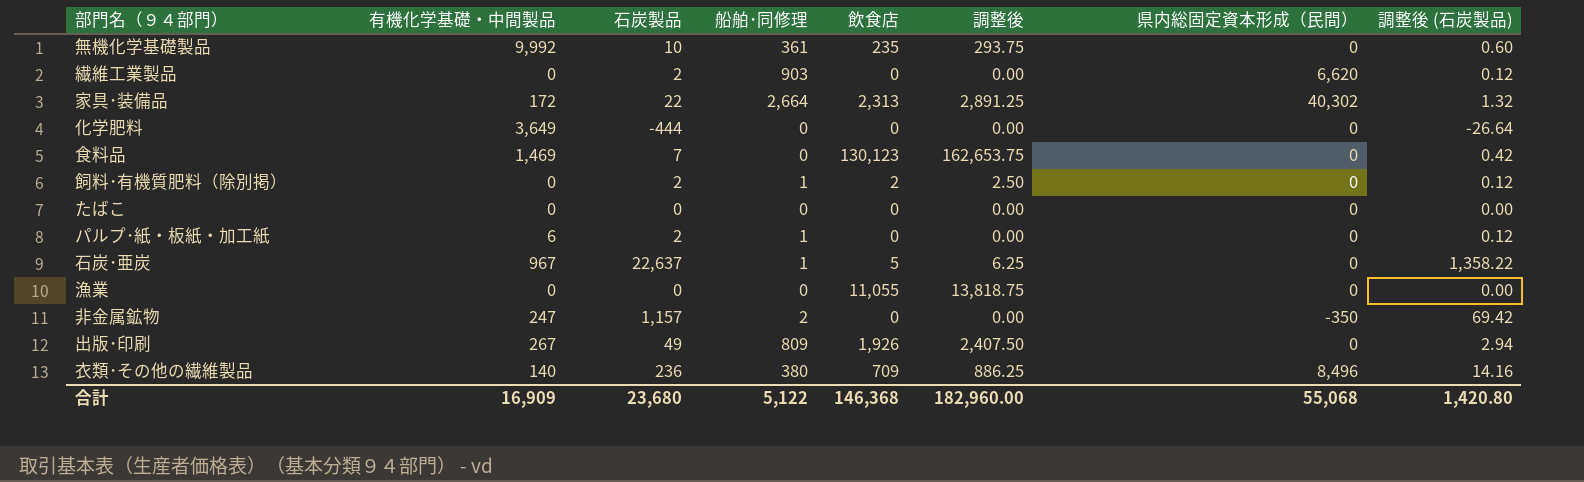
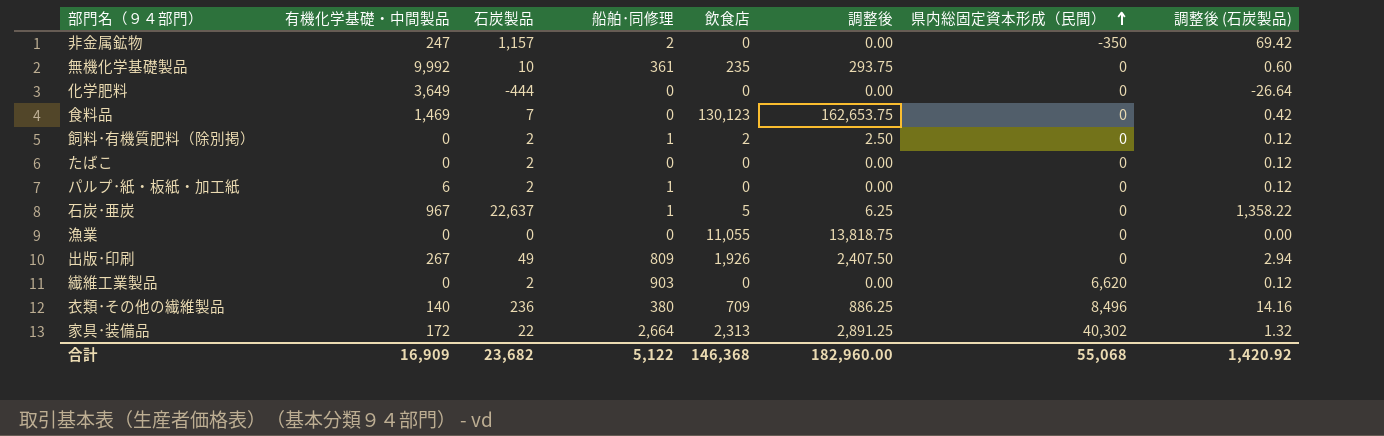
row order: none -> 県内総固定資本形成（民間） ascending
たばこ | 石炭製品: 0 -> 2
たばこ | 調整後 (石炭製品): 0.00 -> 0.12
合計 | 石炭製品: 23,680 -> 23,682
合計 | 調整後 (石炭製品): 1,420.80 -> 1,420.92

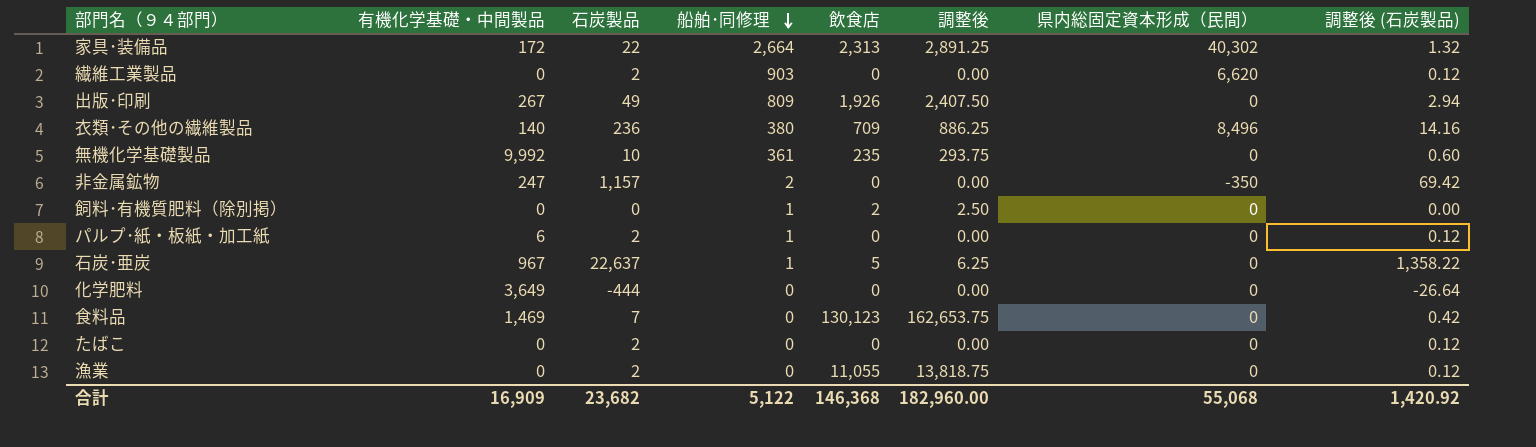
row order: 県内総固定資本形成（民間） ascending -> 船舶･同修理 descending
飼料･有機質肥料（除別掲） | 石炭製品: 2 -> 0
飼料･有機質肥料（除別掲） | 調整後 (石炭製品): 0.12 -> 0.00
漁業 | 石炭製品: 0 -> 2
漁業 | 調整後 (石炭製品): 0.00 -> 0.12

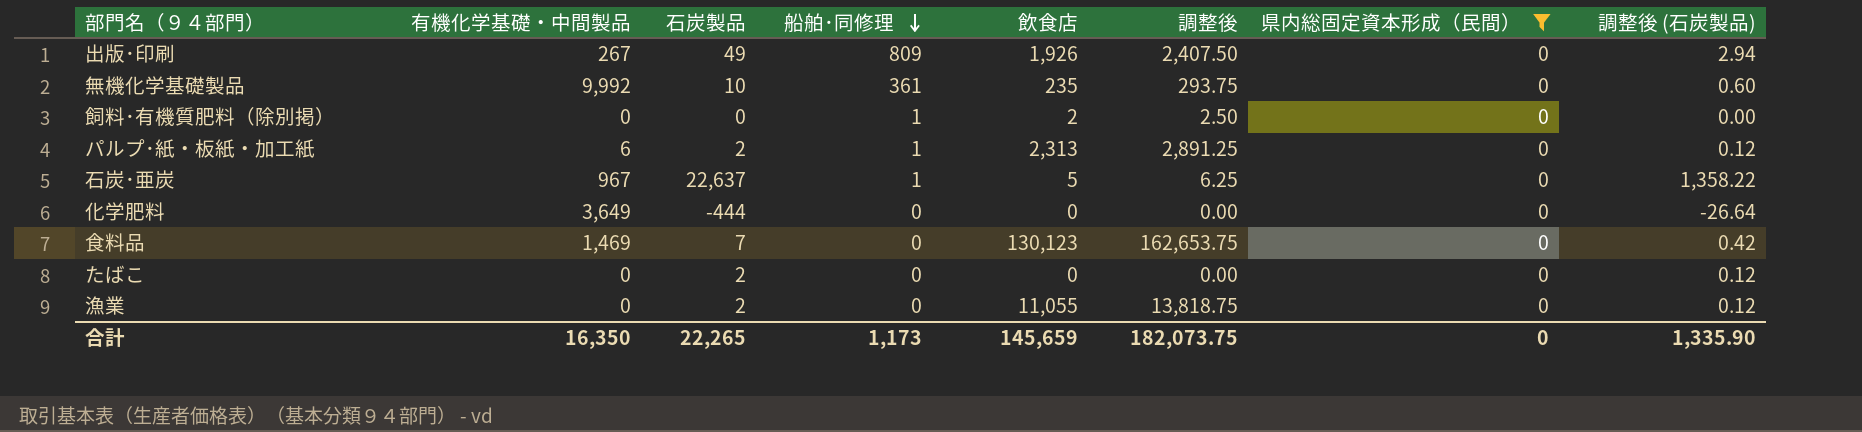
filter: none -> 県内総固定資本形成（民間） = 0
パルプ･紙・板紙・加工紙 | 飲食店: 0 -> 2,313
パルプ･紙・板紙・加工紙 | 調整後: 0.00 -> 2,891.25
合計 | 有機化学基礎・中間製品: 16,909 -> 16,350
合計 | 石炭製品: 23,682 -> 22,265
合計 | 船舶･同修理: 5,122 -> 1,173
合計 | 飲食店: 146,368 -> 145,659
合計 | 調整後: 182,960.00 -> 182,073.75
合計 | 県内総固定資本形成（民間）: 55,068 -> 0
合計 | 調整後 (石炭製品): 1,420.92 -> 1,335.90

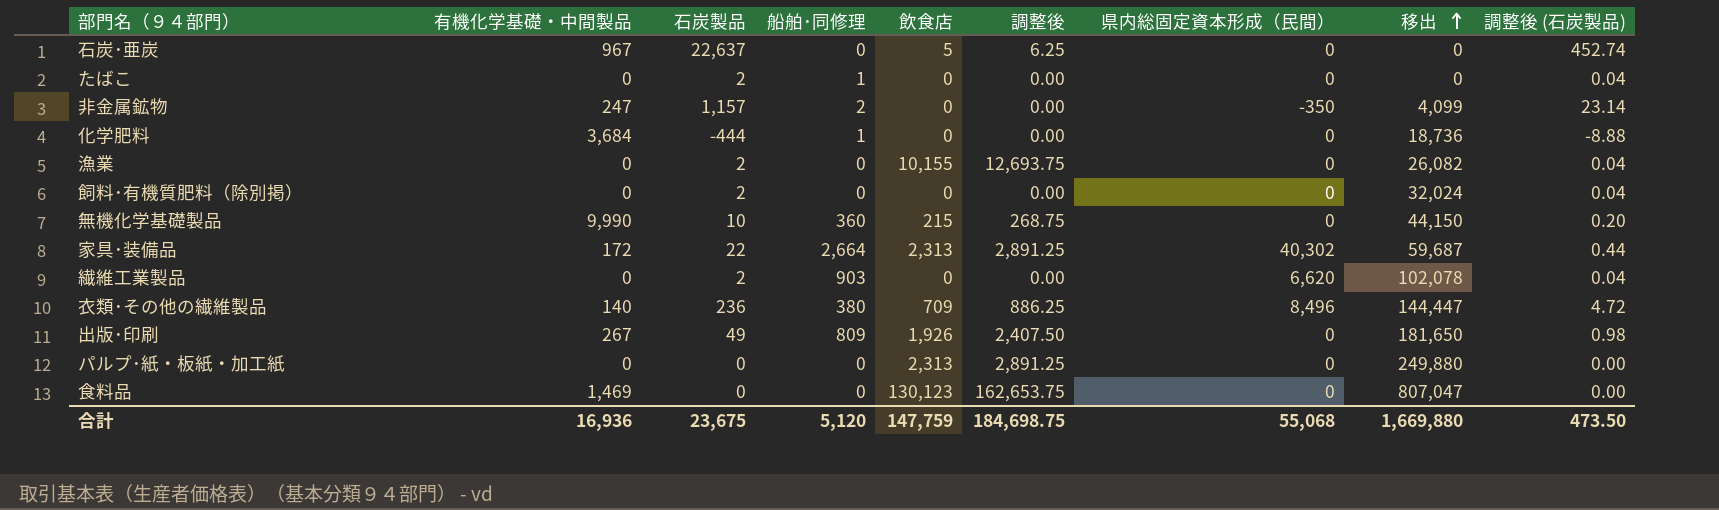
filter: 県内総固定資本形成（民間） = 0 -> none
row order: 船舶･同修理 descending -> 移出 ascending
column 移出 | position: none -> 8
column 調整後 (石炭製品) | formula: [石炭製品] * 0.06 -> [石炭製品] * 0.02
石炭･亜炭 | 船舶･同修理: 1 -> 0
たばこ | 船舶･同修理: 0 -> 1
化学肥料 | 有機化学基礎・中間製品: 3,649 -> 3,684
化学肥料 | 船舶･同修理: 0 -> 1
漁業 | 飲食店: 11,055 -> 10,155
漁業 | 調整後: 13,818.75 -> 12,693.75
飼料･有機質肥料（除別掲） | 石炭製品: 0 -> 2
飼料･有機質肥料（除別掲） | 船舶･同修理: 1 -> 0
飼料･有機質肥料（除別掲） | 飲食店: 2 -> 0
飼料･有機質肥料（除別掲） | 調整後: 2.50 -> 0.00
無機化学基礎製品 | 有機化学基礎・中間製品: 9,992 -> 9,990
無機化学基礎製品 | 船舶･同修理: 361 -> 360
無機化学基礎製品 | 飲食店: 235 -> 215
無機化学基礎製品 | 調整後: 293.75 -> 268.75
パルプ･紙・板紙・加工紙 | 有機化学基礎・中間製品: 6 -> 0
パルプ･紙・板紙・加工紙 | 石炭製品: 2 -> 0
パルプ･紙・板紙・加工紙 | 船舶･同修理: 1 -> 0
食料品 | 石炭製品: 7 -> 0
合計 | 有機化学基礎・中間製品: 16,350 -> 16,936
合計 | 石炭製品: 22,265 -> 23,675
合計 | 船舶･同修理: 1,173 -> 5,120
合計 | 飲食店: 145,659 -> 147,759
合計 | 調整後: 182,073.75 -> 184,698.75
合計 | 県内総固定資本形成（民間）: 0 -> 55,068
合計 | 調整後 (石炭製品): 1,335.90 -> 473.50

